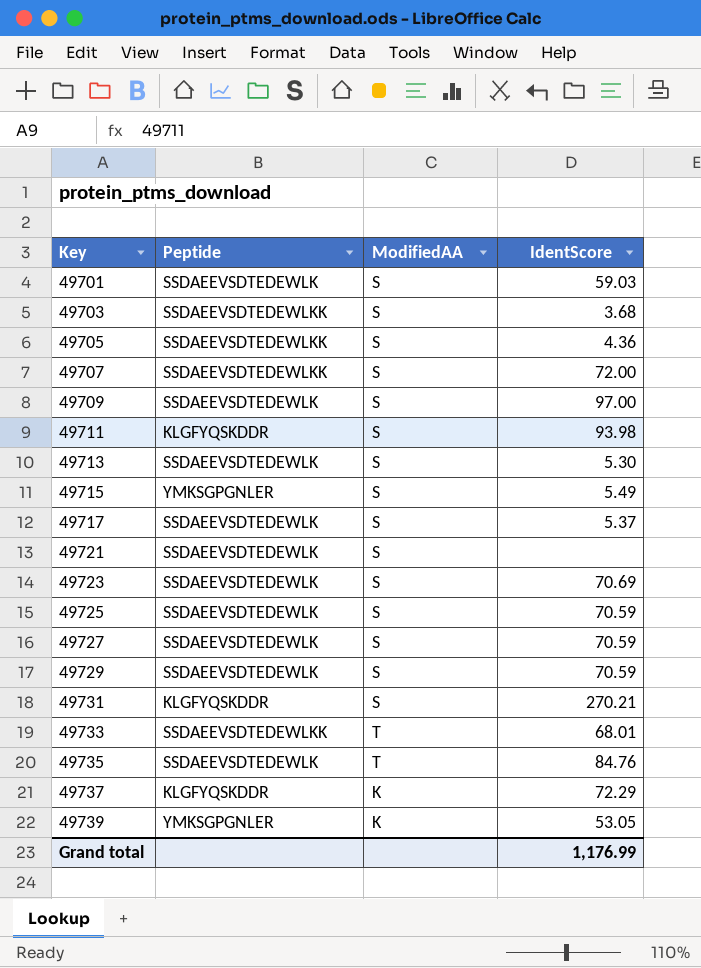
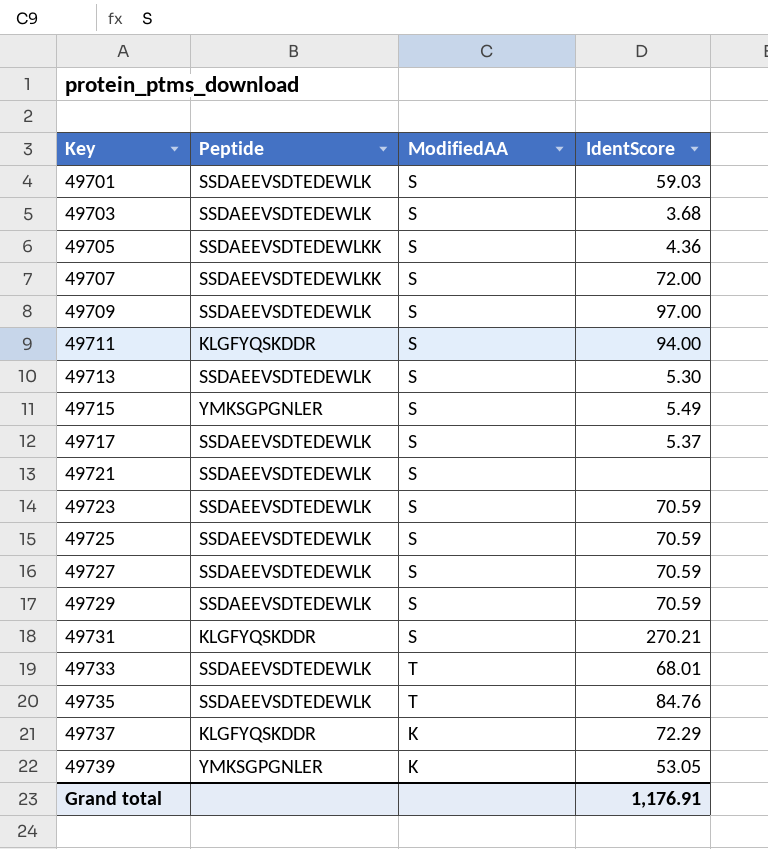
49703 | Peptide: SSDAEEVSDTEDEWLKK -> SSDAEEVSDTEDEWLK
49711 | IdentScore: 93.98 -> 94.00
49723 | IdentScore: 70.69 -> 70.59
49733 | Peptide: SSDAEEVSDTEDEWLKK -> SSDAEEVSDTEDEWLK
Grand total | IdentScore: 1,176.99 -> 1,176.91

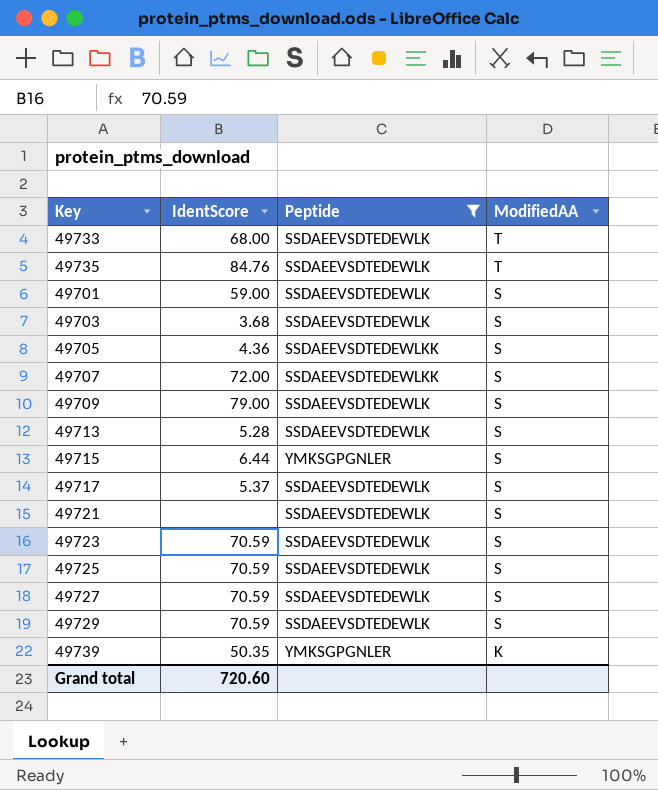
filter: none -> Peptide != KLGFYQSKDDR
row order: Key ascending -> ModifiedAA descending
column IdentScore | position: 4 -> 2
49733 | IdentScore: 68.01 -> 68.00
49701 | IdentScore: 59.03 -> 59.00
49709 | IdentScore: 97.00 -> 79.00
49713 | IdentScore: 5.30 -> 5.28
49715 | IdentScore: 5.49 -> 6.44
49739 | IdentScore: 53.05 -> 50.35
Grand total | IdentScore: 1,176.91 -> 720.60

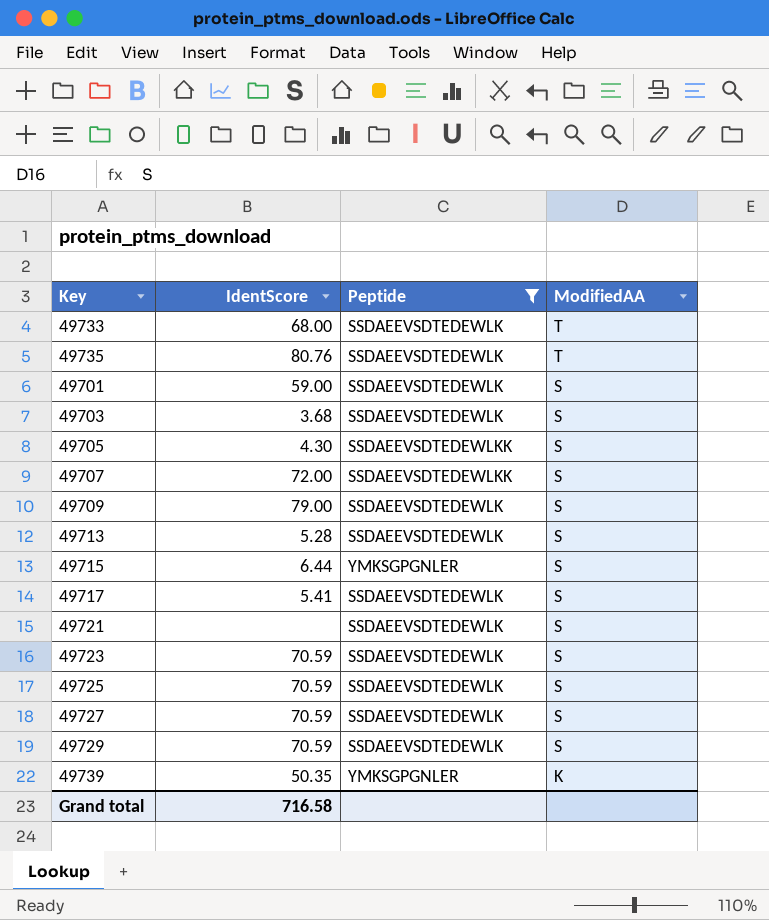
49735 | IdentScore: 84.76 -> 80.76
49705 | IdentScore: 4.36 -> 4.30
49717 | IdentScore: 5.37 -> 5.41
Grand total | IdentScore: 720.60 -> 716.58

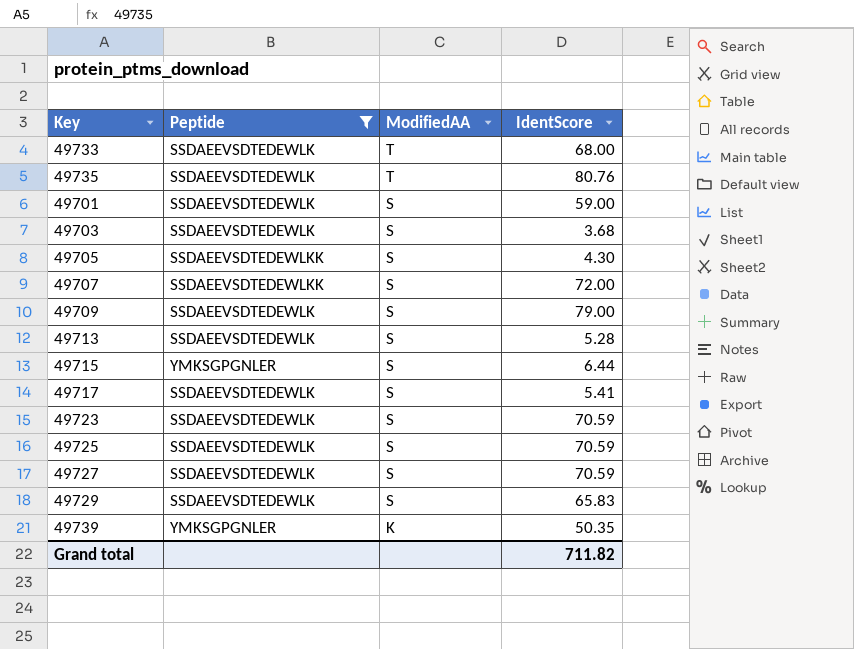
column IdentScore | position: 2 -> 4
row 49721: none | SSDAEEVSDTEDEWLK | S -> none
49729 | IdentScore: 70.59 -> 65.83
Grand total | IdentScore: 716.58 -> 711.82

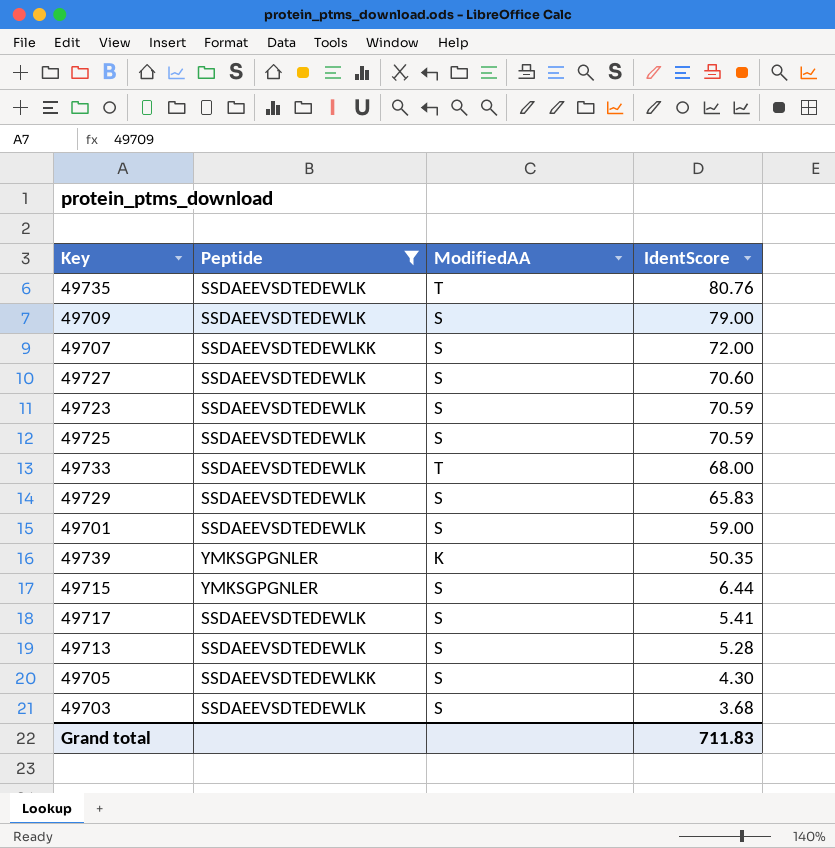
row order: ModifiedAA descending -> IdentScore descending
49727 | IdentScore: 70.59 -> 70.60
Grand total | IdentScore: 711.82 -> 711.83

